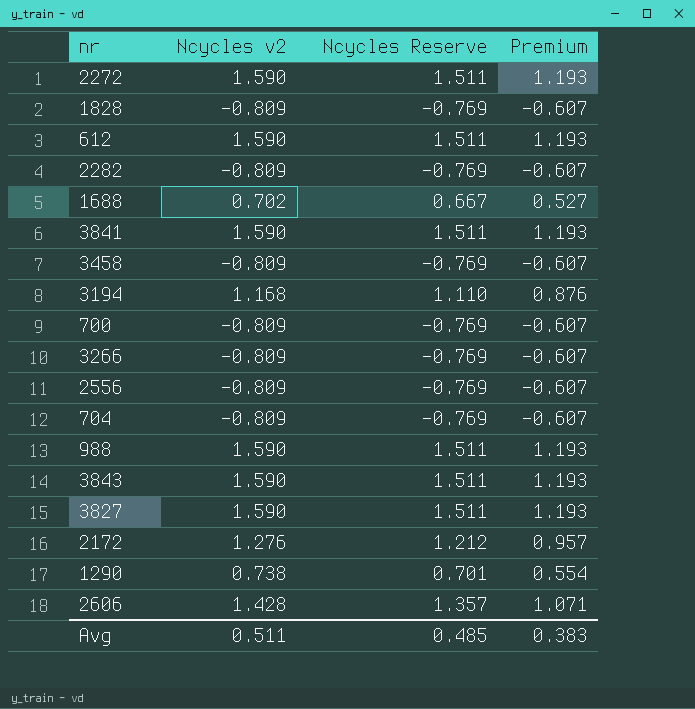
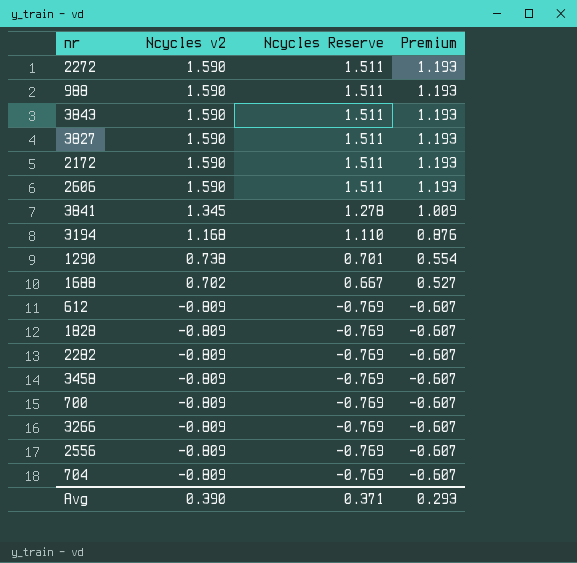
row order: none -> Ncycles v2 descending
2172 | Ncycles v2: 1.276 -> 1.590
2172 | Ncycles Reserve: 1.212 -> 1.511
2172 | Premium: 0.957 -> 1.193
2606 | Ncycles v2: 1.428 -> 1.590
2606 | Ncycles Reserve: 1.357 -> 1.511
2606 | Premium: 1.071 -> 1.193
3841 | Ncycles v2: 1.590 -> 1.345
3841 | Ncycles Reserve: 1.511 -> 1.278
3841 | Premium: 1.193 -> 1.009
612 | Ncycles v2: 1.590 -> -0.809
612 | Ncycles Reserve: 1.511 -> -0.769
612 | Premium: 1.193 -> -0.607
Avg | Ncycles v2: 0.511 -> 0.390
Avg | Ncycles Reserve: 0.485 -> 0.371
Avg | Premium: 0.383 -> 0.293

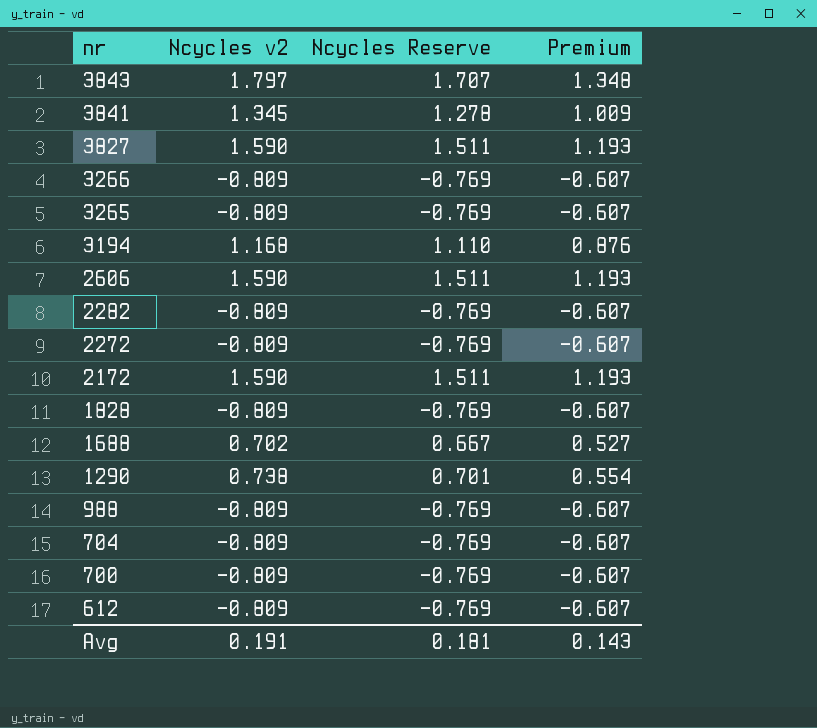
row order: Ncycles v2 descending -> nr descending
row 3458: -0.809 | -0.769 | -0.607 -> none
row 2556: -0.809 | -0.769 | -0.607 -> none
3843 | Ncycles v2: 1.590 -> 1.797
3843 | Ncycles Reserve: 1.511 -> 1.707
3843 | Premium: 1.193 -> 1.348
row 3265: none -> -0.809 | -0.769 | -0.607
2272 | Ncycles v2: 1.590 -> -0.809
2272 | Ncycles Reserve: 1.511 -> -0.769
2272 | Premium: 1.193 -> -0.607
988 | Ncycles v2: 1.590 -> -0.809
988 | Ncycles Reserve: 1.511 -> -0.769
988 | Premium: 1.193 -> -0.607
Avg | Ncycles v2: 0.390 -> 0.191
Avg | Ncycles Reserve: 0.371 -> 0.181
Avg | Premium: 0.293 -> 0.143

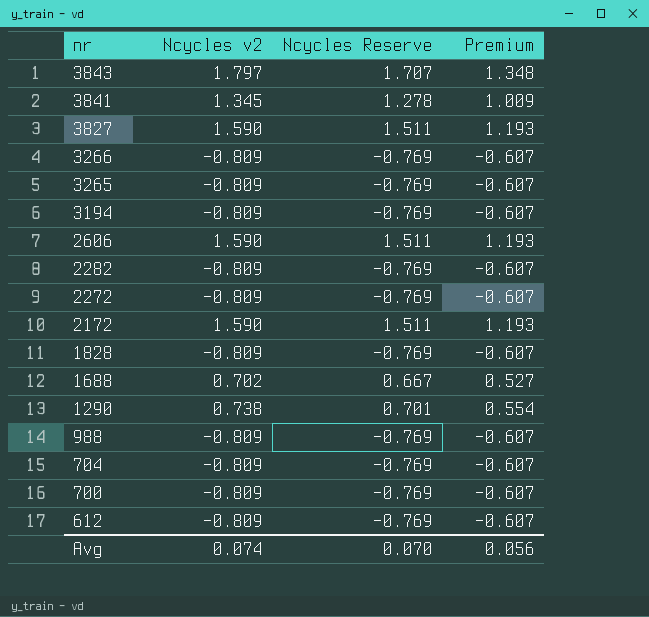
3194 | Ncycles v2: 1.168 -> -0.809
3194 | Ncycles Reserve: 1.110 -> -0.769
3194 | Premium: 0.876 -> -0.607
Avg | Ncycles v2: 0.191 -> 0.074
Avg | Ncycles Reserve: 0.181 -> 0.070
Avg | Premium: 0.143 -> 0.056

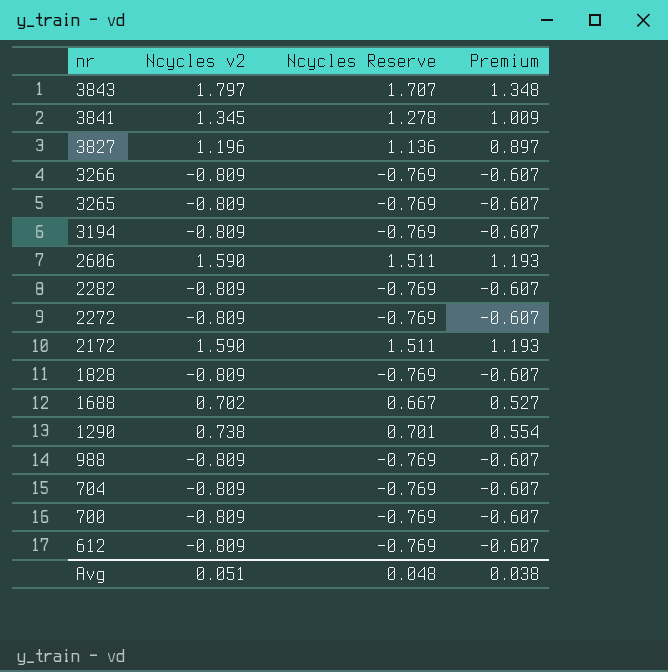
3827 | Ncycles v2: 1.590 -> 1.196
3827 | Ncycles Reserve: 1.511 -> 1.136
3827 | Premium: 1.193 -> 0.897
Avg | Ncycles v2: 0.074 -> 0.051
Avg | Ncycles Reserve: 0.070 -> 0.048
Avg | Premium: 0.056 -> 0.038

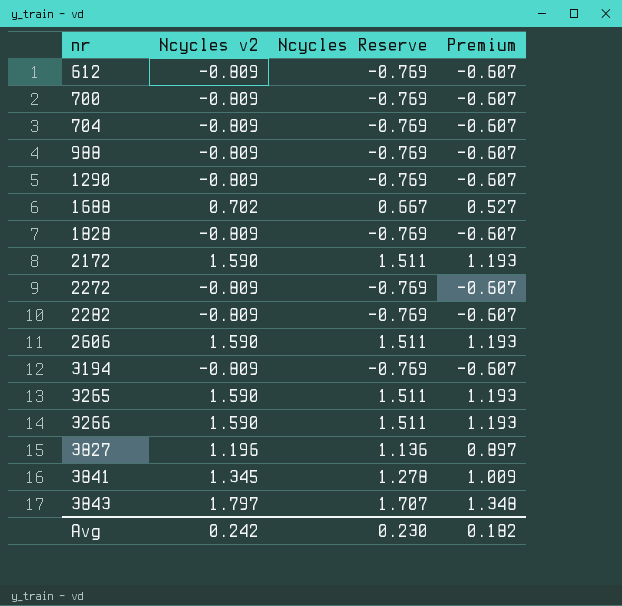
row order: nr descending -> nr ascending
1290 | Ncycles v2: 0.738 -> -0.809
1290 | Ncycles Reserve: 0.701 -> -0.769
1290 | Premium: 0.554 -> -0.607
3265 | Ncycles v2: -0.809 -> 1.590
3265 | Ncycles Reserve: -0.769 -> 1.511
3265 | Premium: -0.607 -> 1.193
3266 | Ncycles v2: -0.809 -> 1.590
3266 | Ncycles Reserve: -0.769 -> 1.511
3266 | Premium: -0.607 -> 1.193
Avg | Ncycles v2: 0.051 -> 0.242
Avg | Ncycles Reserve: 0.048 -> 0.230
Avg | Premium: 0.038 -> 0.182

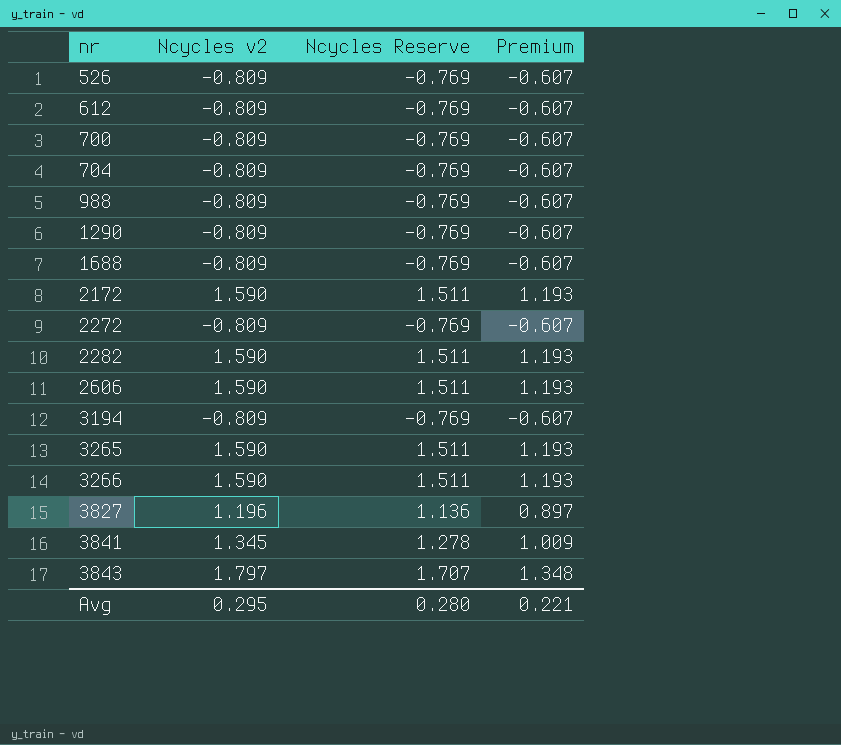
row 1828: -0.809 | -0.769 | -0.607 -> none
row 526: none -> -0.809 | -0.769 | -0.607
1688 | Ncycles v2: 0.702 -> -0.809
1688 | Ncycles Reserve: 0.667 -> -0.769
1688 | Premium: 0.527 -> -0.607
2282 | Ncycles v2: -0.809 -> 1.590
2282 | Ncycles Reserve: -0.769 -> 1.511
2282 | Premium: -0.607 -> 1.193
Avg | Ncycles v2: 0.242 -> 0.295
Avg | Ncycles Reserve: 0.230 -> 0.280
Avg | Premium: 0.182 -> 0.221

